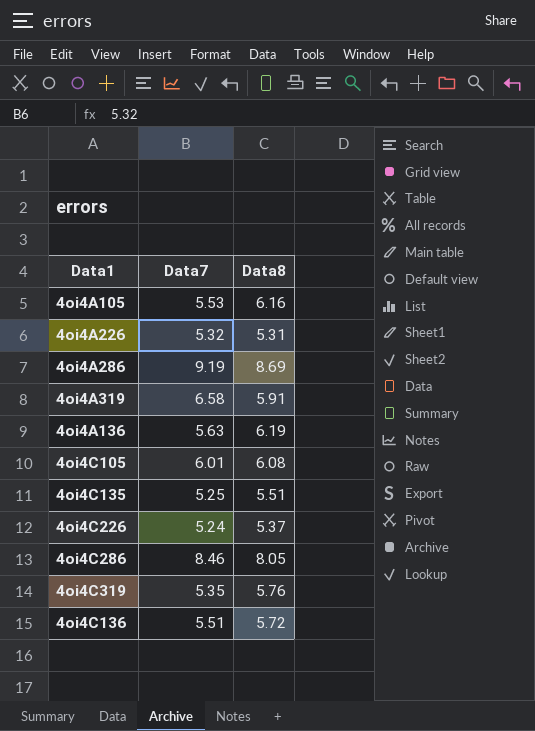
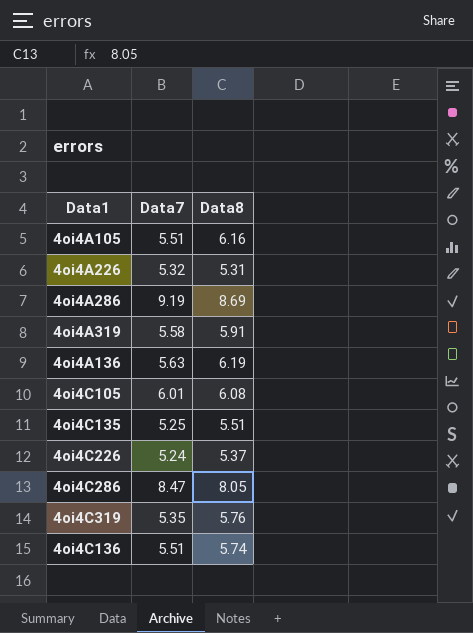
4oi4A105 | Data7: 5.53 -> 5.51
4oi4A319 | Data7: 6.58 -> 5.58
4oi4C286 | Data7: 8.46 -> 8.47
4oi4C136 | Data8: 5.72 -> 5.74

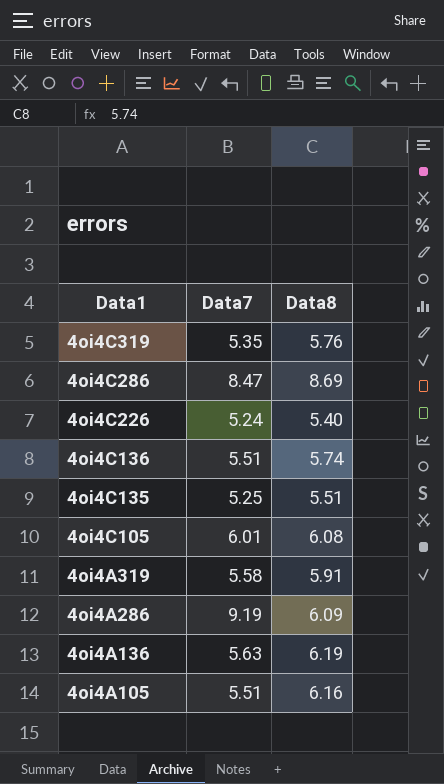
row order: none -> Data1 descending
row 4oi4A226: 5.32 | 5.31 -> none
4oi4C286 | Data8: 8.05 -> 8.69
4oi4C226 | Data8: 5.37 -> 5.40
4oi4A286 | Data8: 8.69 -> 6.09

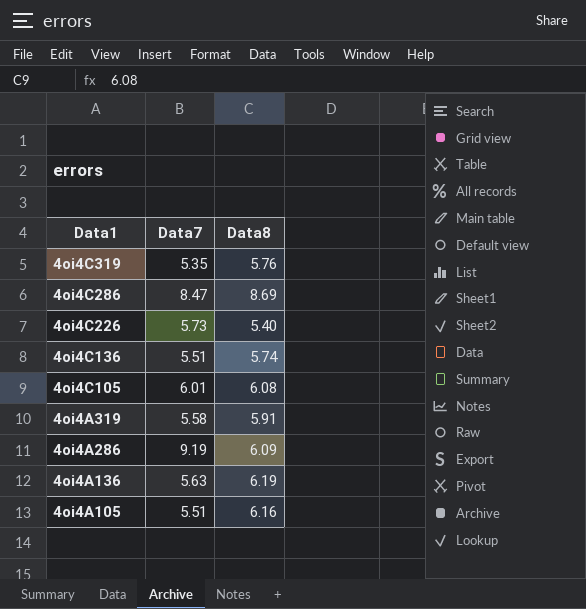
row 4oi4C135: 5.25 | 5.51 -> none
4oi4C226 | Data7: 5.24 -> 5.73

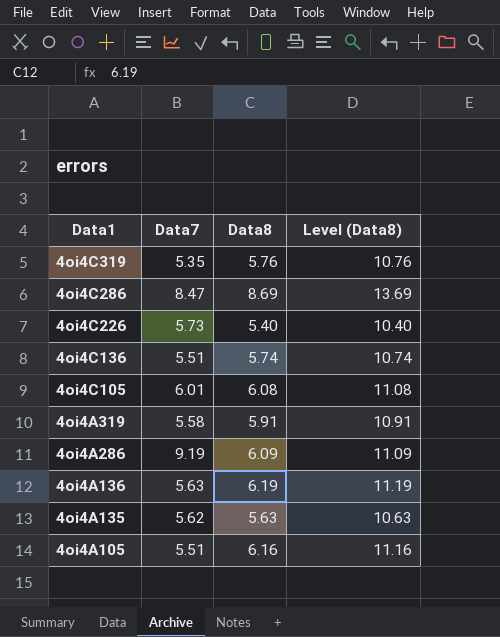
column Level (Data8) | formula: none -> [Data8] + 5
row 4oi4A135: none -> 5.62 | 5.63 | 10.63

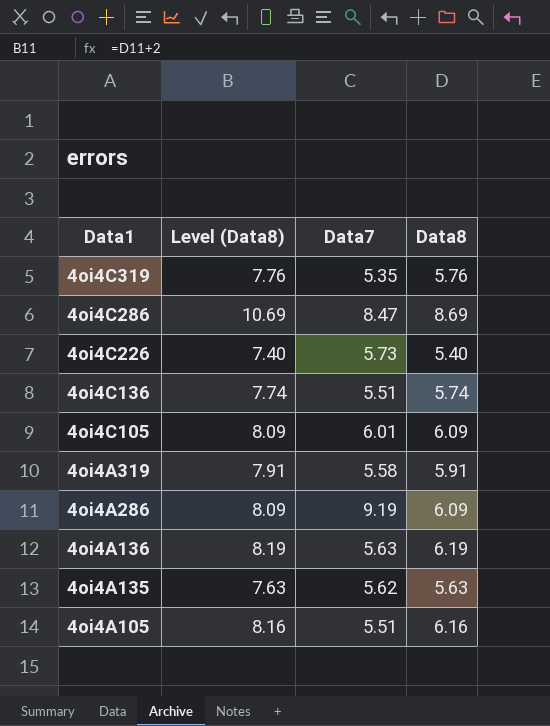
column Level (Data8) | formula: [Data8] + 5 -> [Data8] + 2
column Level (Data8) | position: 4 -> 2
4oi4C105 | Data8: 6.08 -> 6.09

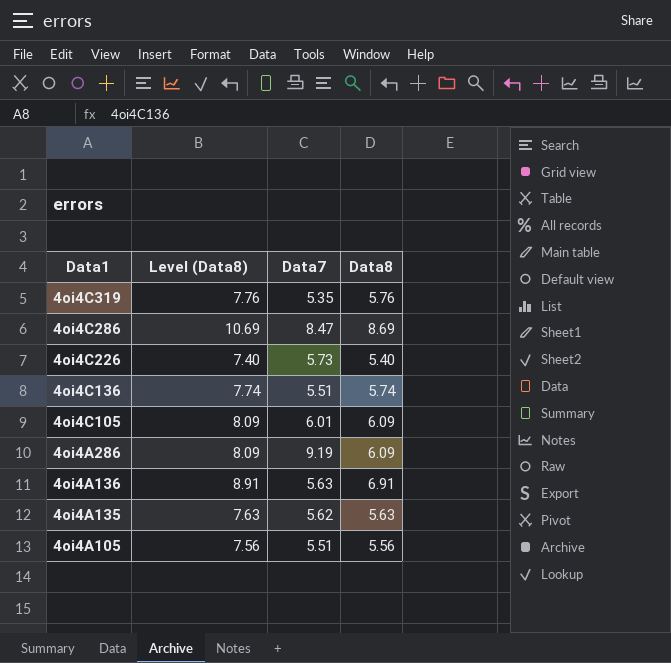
row 4oi4A319: 7.91 | 5.58 | 5.91 -> none
4oi4A136 | Level (Data8): 8.19 -> 8.91
4oi4A136 | Data8: 6.19 -> 6.91
4oi4A105 | Level (Data8): 8.16 -> 7.56
4oi4A105 | Data8: 6.16 -> 5.56

